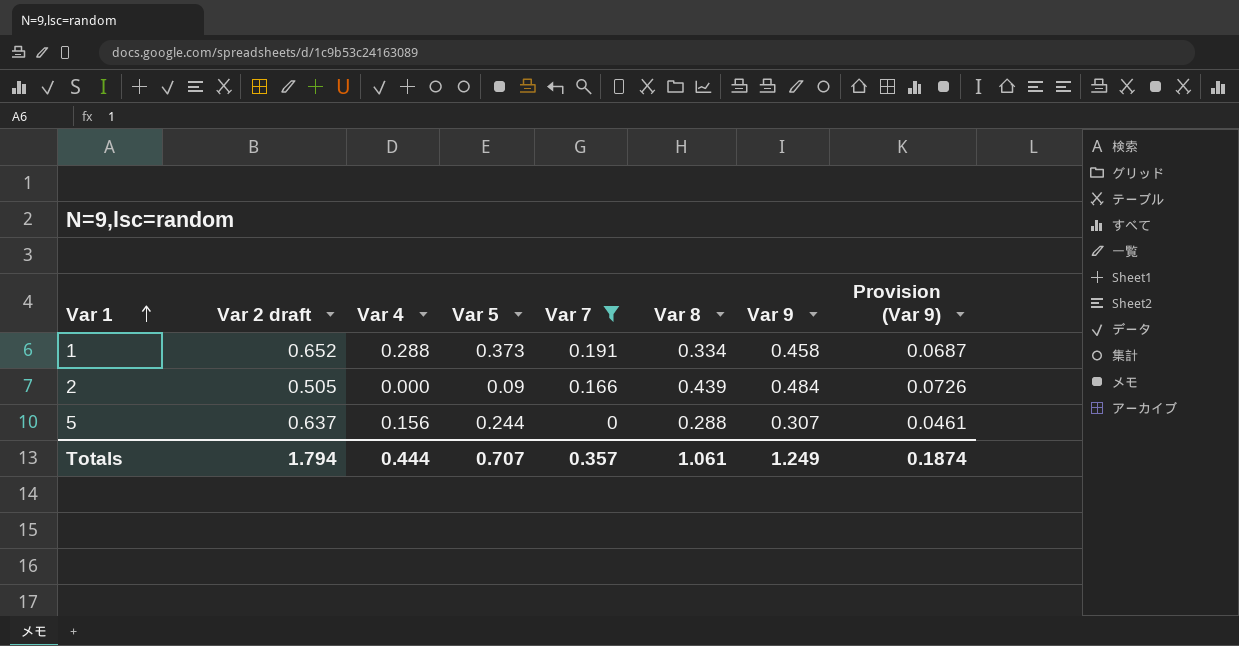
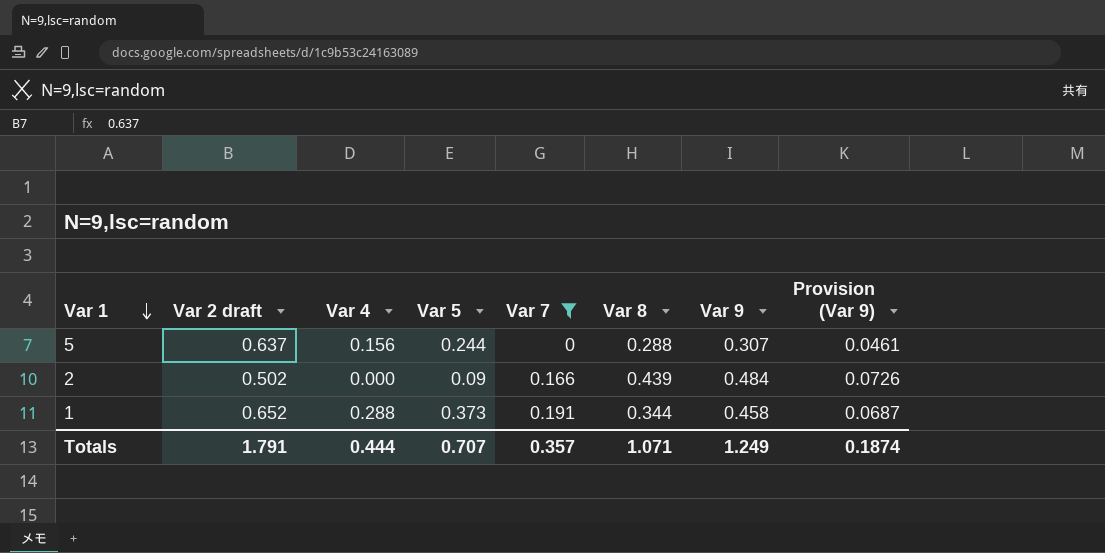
row order: Var 1 ascending -> Var 1 descending
2 | Var 2 draft: 0.505 -> 0.502
1 | Var 8: 0.334 -> 0.344
Totals | Var 2 draft: 1.794 -> 1.791
Totals | Var 8: 1.061 -> 1.071

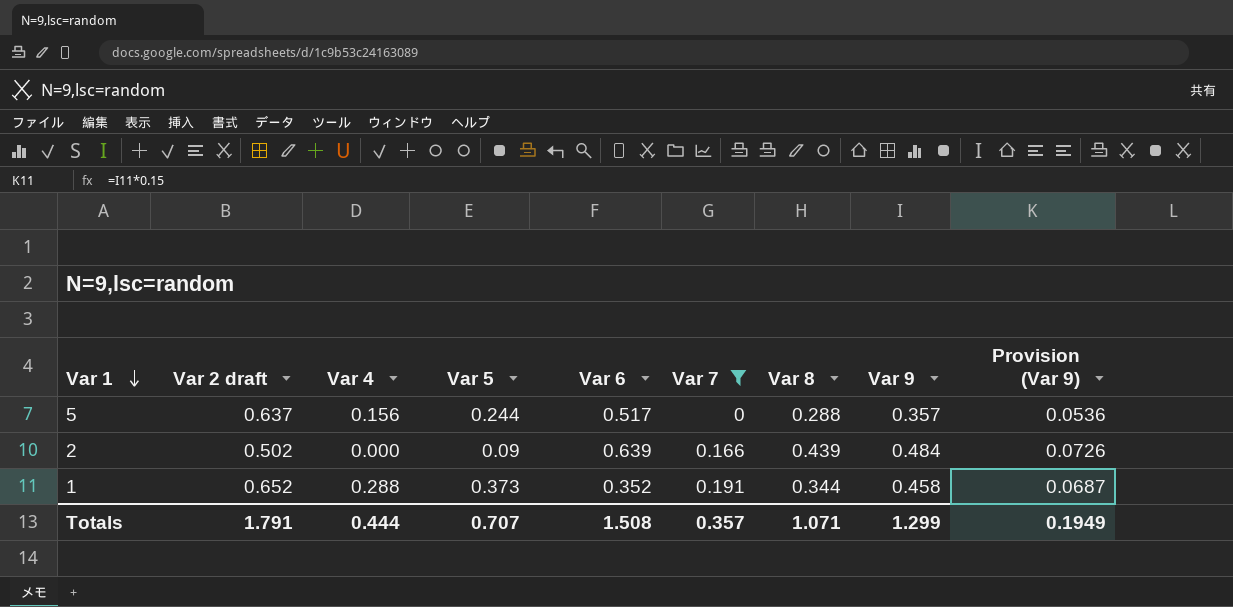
column Var 6 | position: none -> 5
5 | Var 9: 0.307 -> 0.357
5 | Provision (Var 9): 0.0461 -> 0.0536
Totals | Var 9: 1.249 -> 1.299
Totals | Provision (Var 9): 0.1874 -> 0.1949

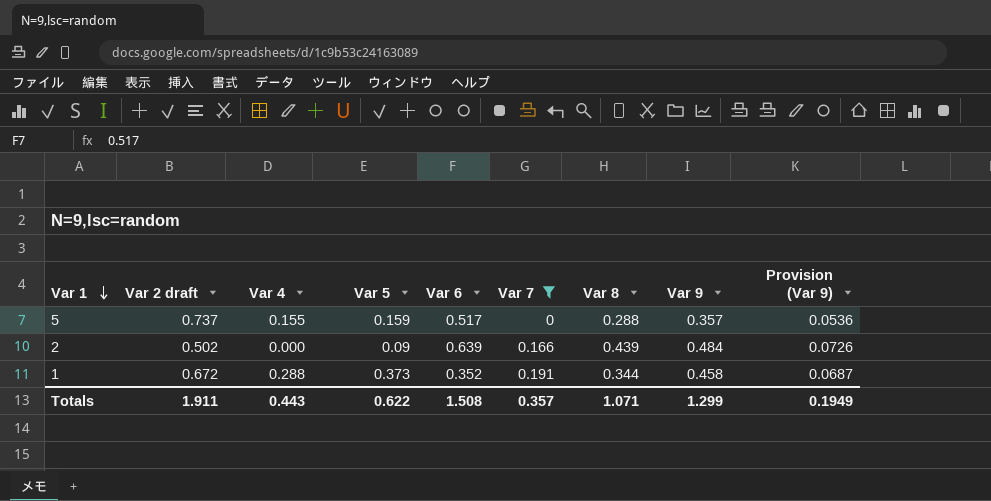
5 | Var 2 draft: 0.637 -> 0.737
5 | Var 4: 0.156 -> 0.155
5 | Var 5: 0.244 -> 0.159
1 | Var 2 draft: 0.652 -> 0.672
Totals | Var 2 draft: 1.791 -> 1.911
Totals | Var 4: 0.444 -> 0.443
Totals | Var 5: 0.707 -> 0.622

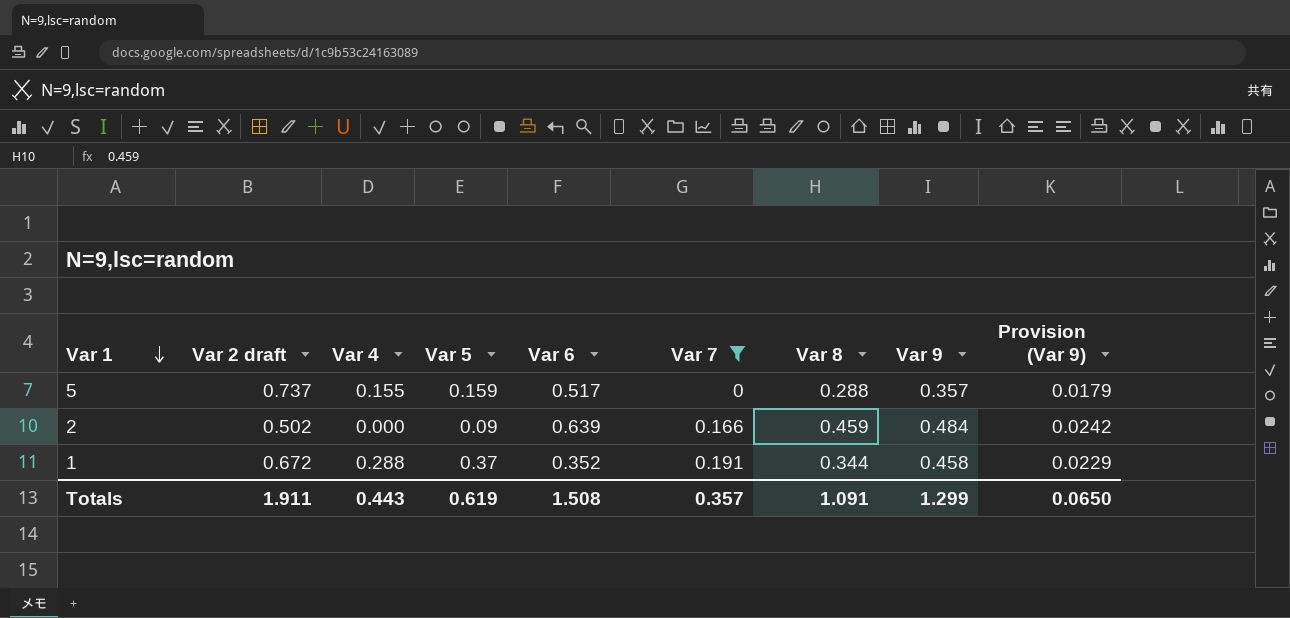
column Provision (Var 9) | formula: [Var 9] * 0.15 -> [Var 9] * 0.05
2 | Var 8: 0.439 -> 0.459
1 | Var 5: 0.373 -> 0.37
Totals | Var 5: 0.622 -> 0.619
Totals | Var 8: 1.071 -> 1.091
Totals | Provision (Var 9): 0.1949 -> 0.0650

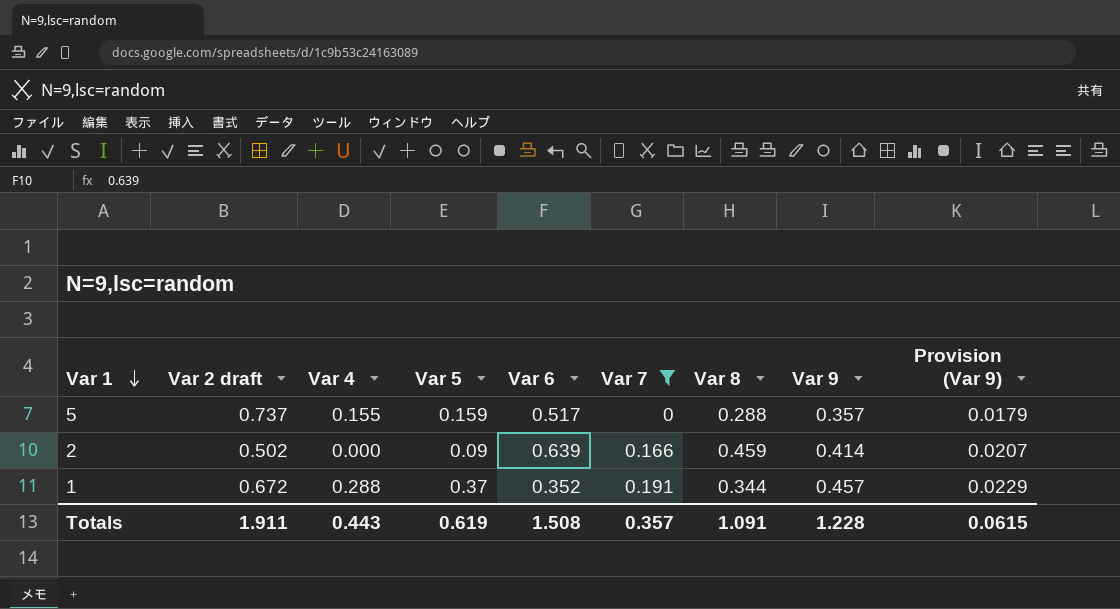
2 | Var 9: 0.484 -> 0.414
2 | Provision (Var 9): 0.0242 -> 0.0207
1 | Var 9: 0.458 -> 0.457
Totals | Var 9: 1.299 -> 1.228
Totals | Provision (Var 9): 0.0650 -> 0.0615

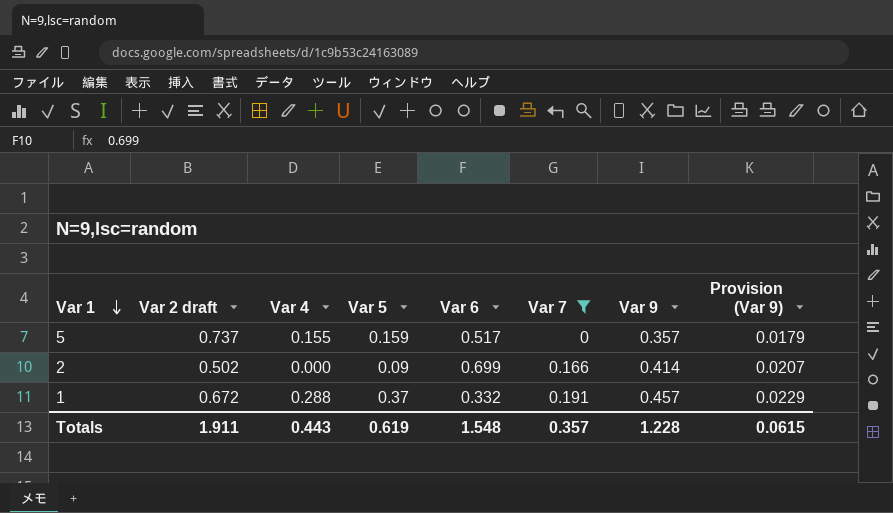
column Var 8 | position: 7 -> none
2 | Var 6: 0.639 -> 0.699
1 | Var 6: 0.352 -> 0.332
Totals | Var 6: 1.508 -> 1.548

